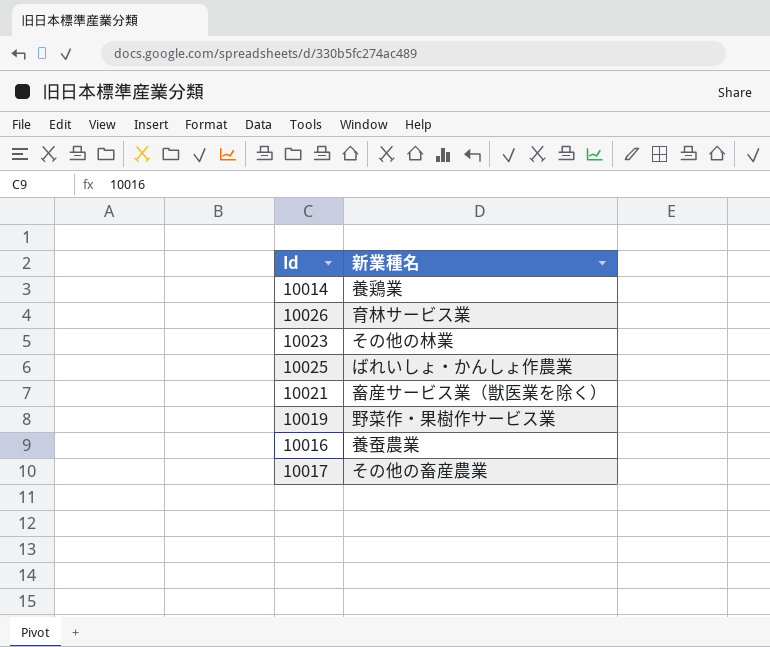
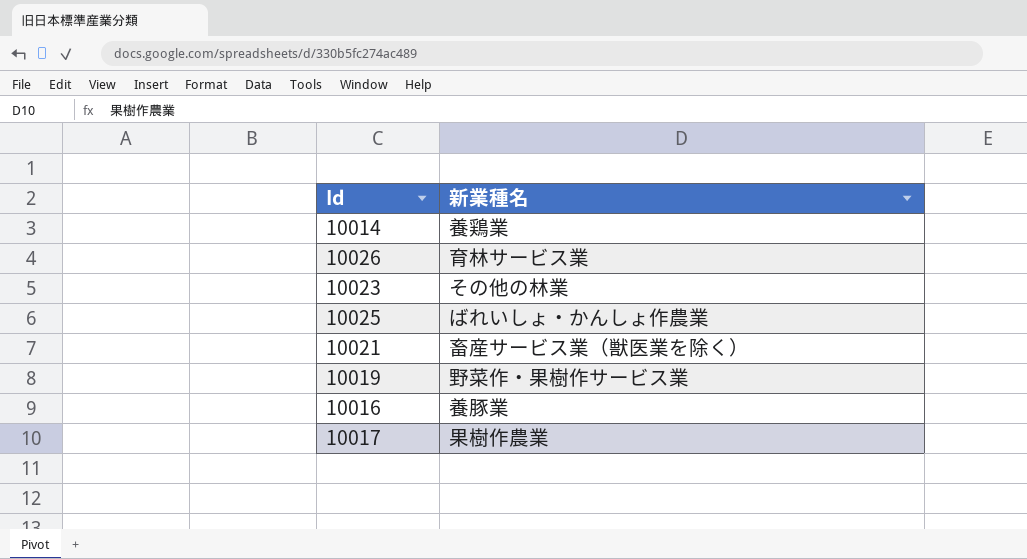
10016 | 新業種名: 養蚕農業 -> 養豚業
10017 | 新業種名: その他の畜産農業 -> 果樹作農業

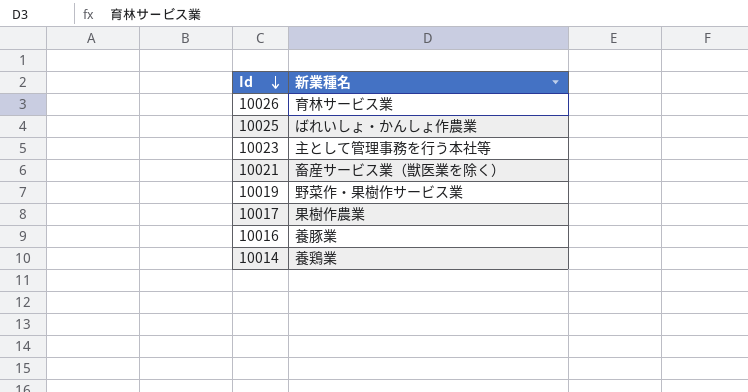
row order: none -> Id descending
10023 | 新業種名: その他の林業 -> 主として管理事務を行う本社等

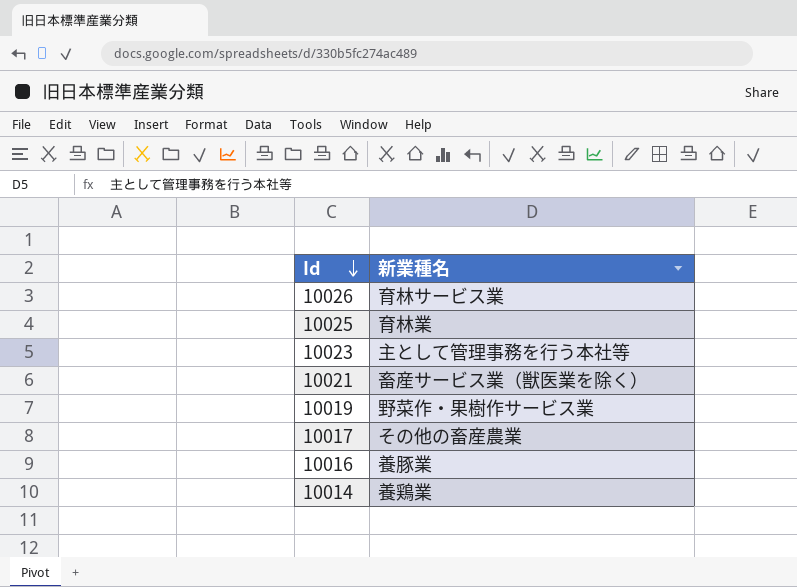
10025 | 新業種名: ばれいしょ・かんしょ作農業 -> 育林業
10017 | 新業種名: 果樹作農業 -> その他の畜産農業

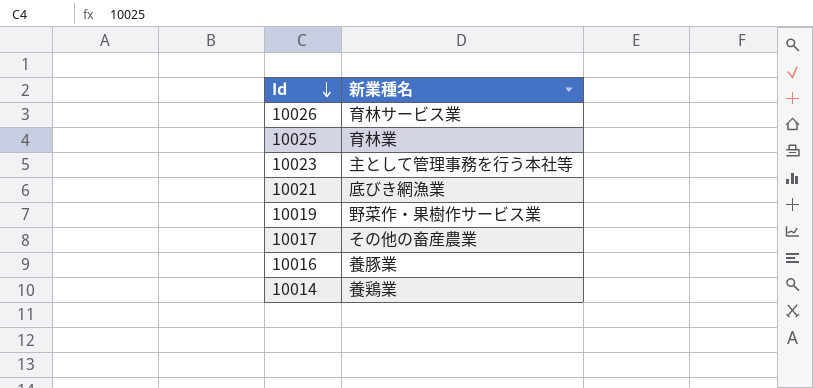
10021 | 新業種名: 畜産サービス業（獣医業を除く） -> 底びき網漁業

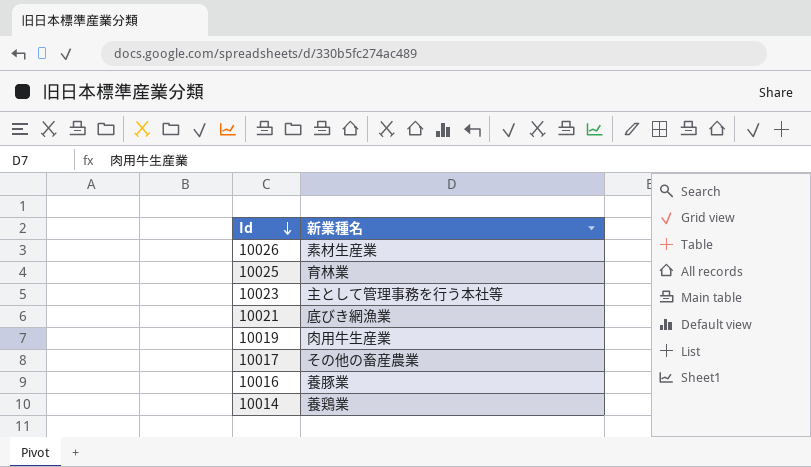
10026 | 新業種名: 育林サービス業 -> 素材生産業
10019 | 新業種名: 野菜作・果樹作サービス業 -> 肉用牛生産業

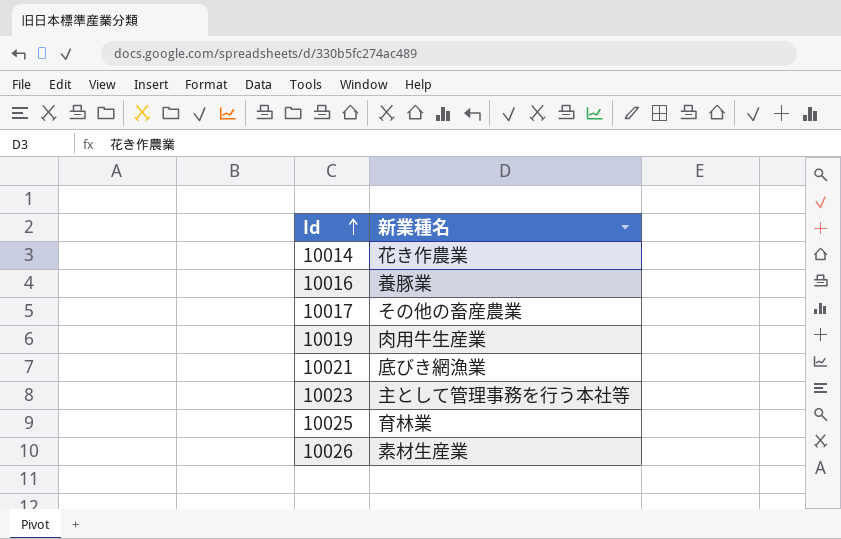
row order: Id descending -> Id ascending
10014 | 新業種名: 養鶏業 -> 花き作農業

